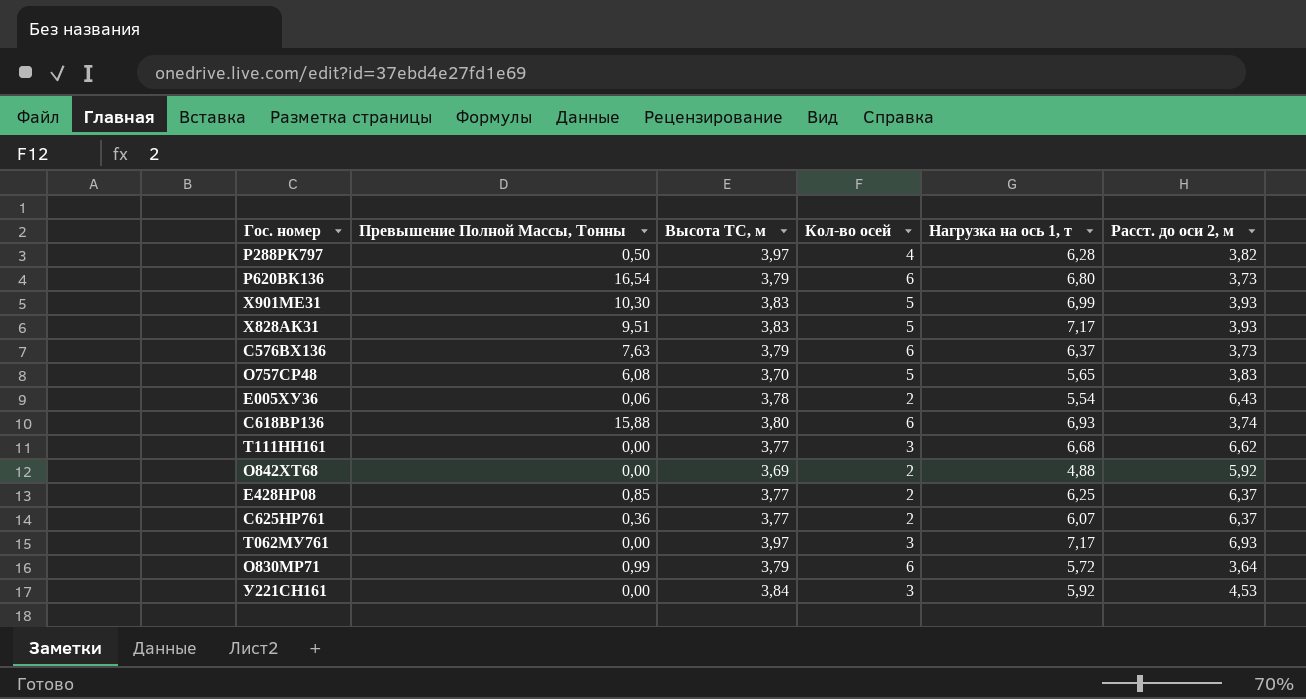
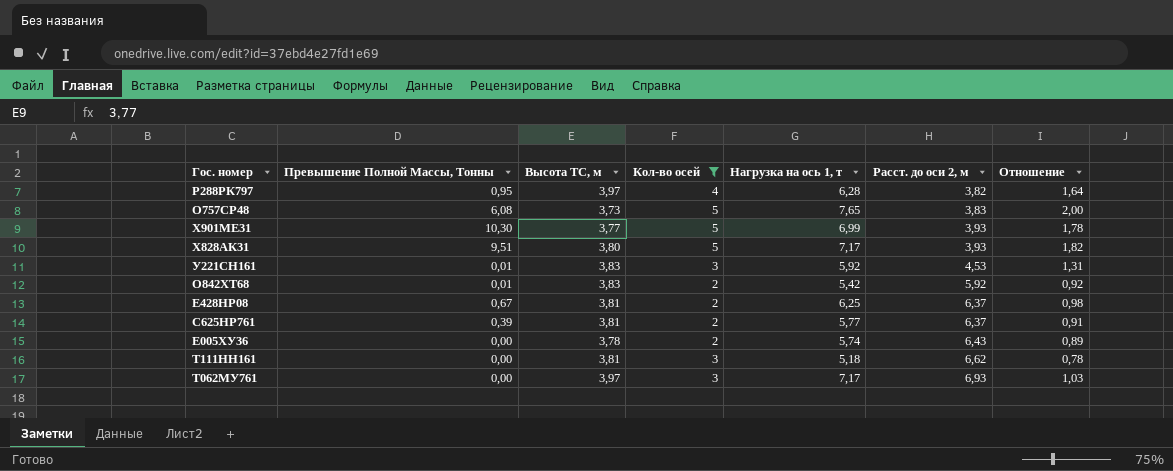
filter: none -> Кол-во осей != 6
row order: none -> Расст. до оси 2, м ascending
column Отношение | formula: none -> [Нагрузка на ось 1, т] / [Расст. до оси 2, м]
Р288РК797 | Превышение Полной Массы, Тонны: 0,50 -> 0,95
О757СР48 | Высота ТС, м: 3,70 -> 3,73
О757СР48 | Нагрузка на ось 1, т: 5,65 -> 7,65
Х901МЕ31 | Высота ТС, м: 3,83 -> 3,77
Х828АК31 | Высота ТС, м: 3,83 -> 3,80
У221СН161 | Превышение Полной Массы, Тонны: 0,00 -> 0,01
У221СН161 | Высота ТС, м: 3,84 -> 3,83
О842ХТ68 | Превышение Полной Массы, Тонны: 0,00 -> 0,01
О842ХТ68 | Высота ТС, м: 3,69 -> 3,83
О842ХТ68 | Нагрузка на ось 1, т: 4,88 -> 5,42
Е428НР08 | Превышение Полной Массы, Тонны: 0,85 -> 0,67
Е428НР08 | Высота ТС, м: 3,77 -> 3,81
С625НР761 | Превышение Полной Массы, Тонны: 0,36 -> 0,39
С625НР761 | Высота ТС, м: 3,77 -> 3,81
С625НР761 | Нагрузка на ось 1, т: 6,07 -> 5,77
Е005ХУ36 | Превышение Полной Массы, Тонны: 0,06 -> 0,00
Е005ХУ36 | Нагрузка на ось 1, т: 5,54 -> 5,74
Т111НН161 | Высота ТС, м: 3,77 -> 3,81
Т111НН161 | Нагрузка на ось 1, т: 6,68 -> 5,18

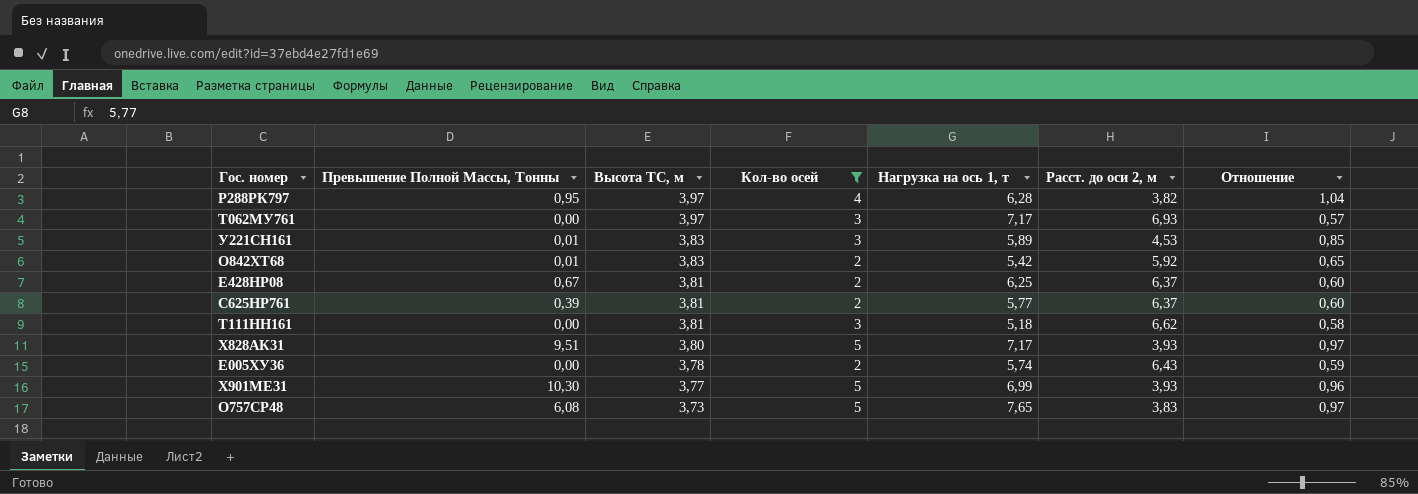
row order: Расст. до оси 2, м ascending -> Высота ТС, м descending
column Отношение | formula: [Нагрузка на ось 1, т] / [Расст. до оси 2, м] -> [Высота ТС, м] / [Расст. до оси 2, м]
У221СН161 | Нагрузка на ось 1, т: 5,92 -> 5,89

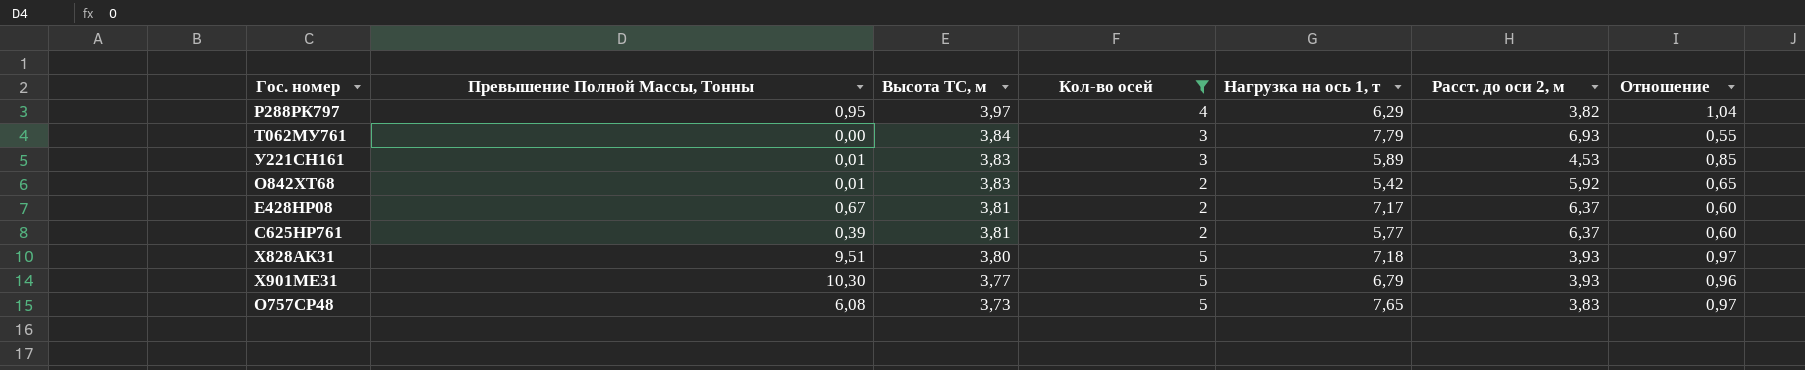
row Т111НН161: 0,00 | 3,81 | 3 | 5,18 | 6,62 | 0,58 -> none
row Е005ХУ36: 0,00 | 3,78 | 2 | 5,74 | 6,43 | 0,59 -> none
Р288РК797 | Нагрузка на ось 1, т: 6,28 -> 6,29
Т062МУ761 | Высота ТС, м: 3,97 -> 3,84
Т062МУ761 | Нагрузка на ось 1, т: 7,17 -> 7,79
Т062МУ761 | Отношение: 0,57 -> 0,55
Е428НР08 | Нагрузка на ось 1, т: 6,25 -> 7,17
Х828АК31 | Нагрузка на ось 1, т: 7,17 -> 7,18
Х901МЕ31 | Нагрузка на ось 1, т: 6,99 -> 6,79

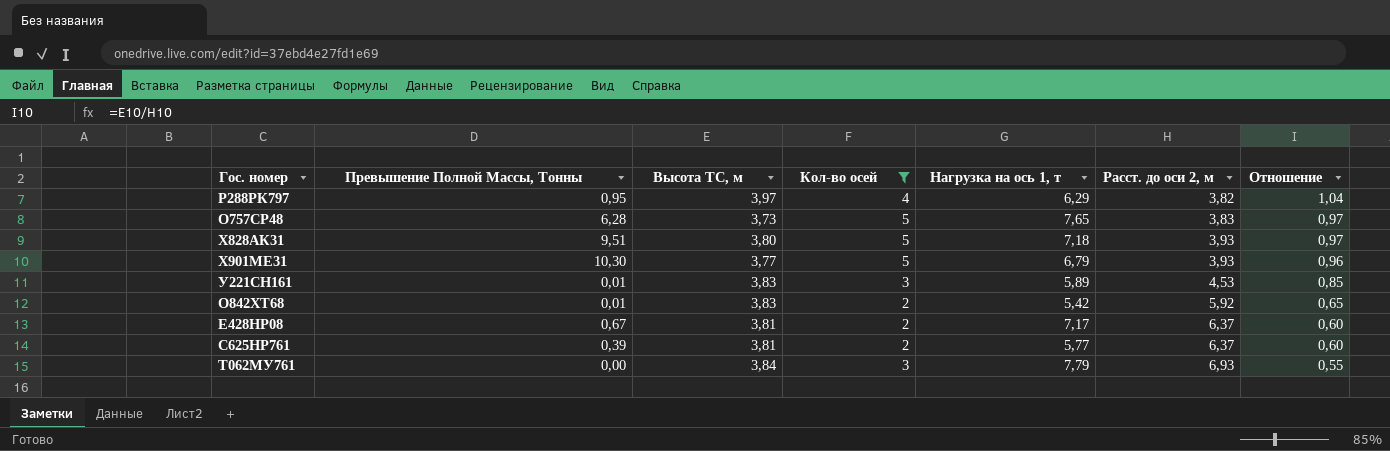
row order: Высота ТС, м descending -> Расст. до оси 2, м ascending
О757СР48 | Превышение Полной Массы, Тонны: 6,08 -> 6,28

